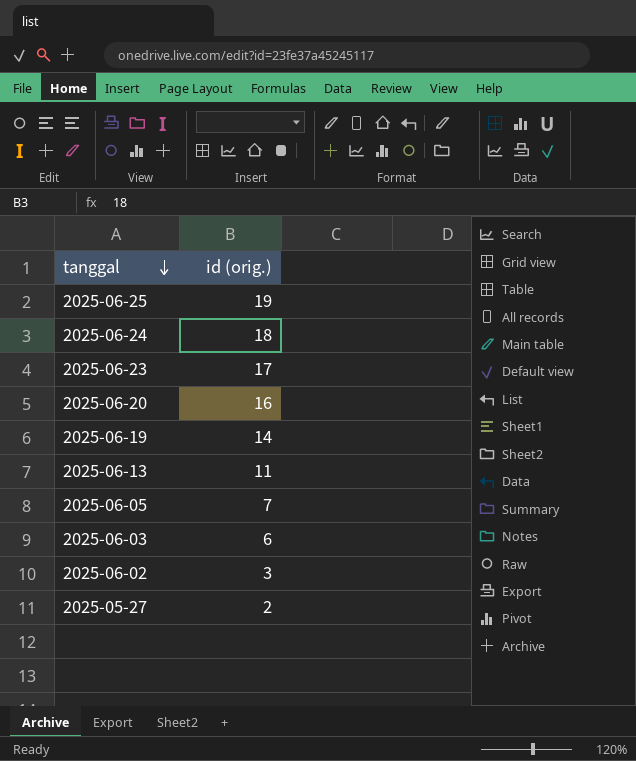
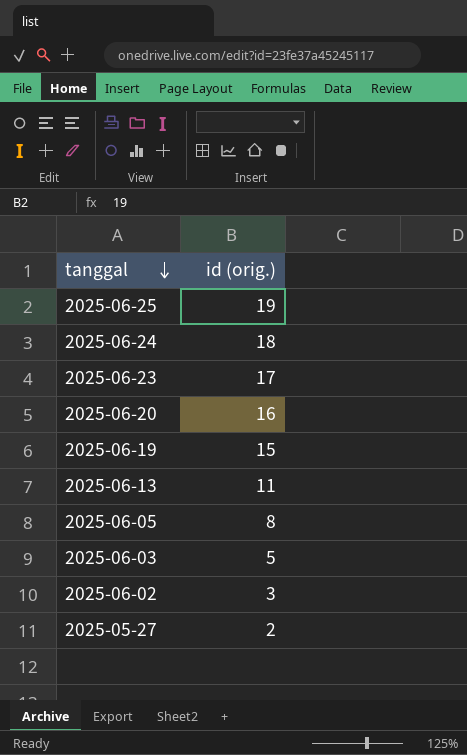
2025-06-19 | id (orig.): 14 -> 15
2025-06-05 | id (orig.): 7 -> 8
2025-06-03 | id (orig.): 6 -> 5

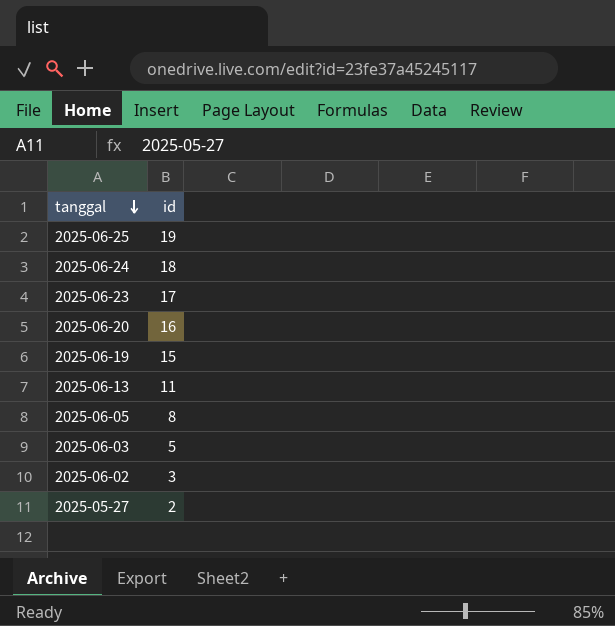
column name: id (orig.) -> id

